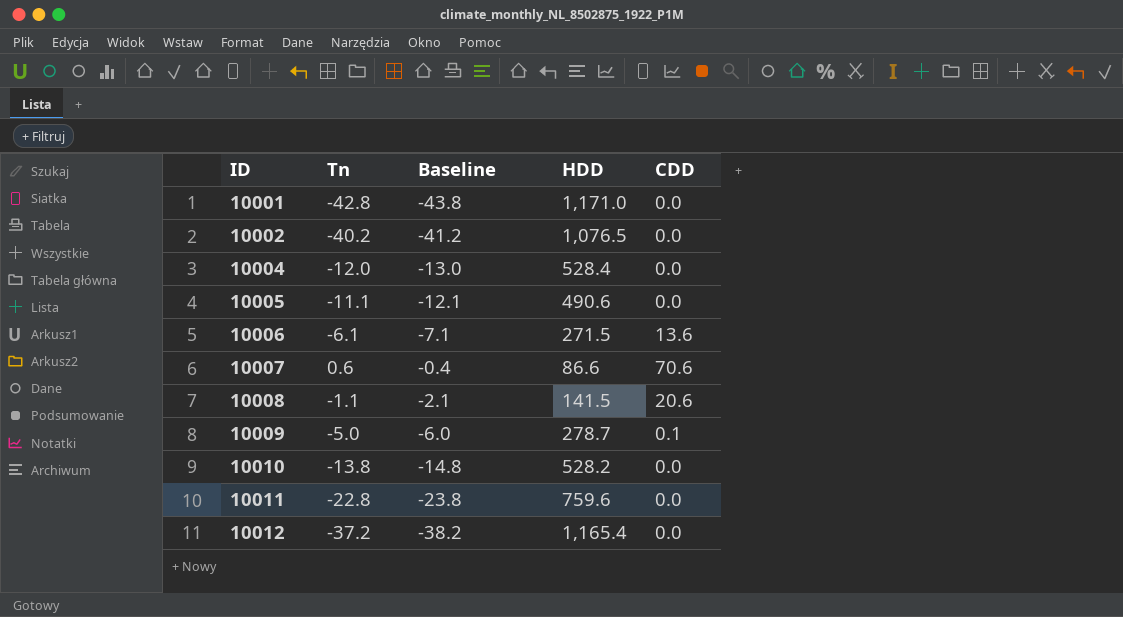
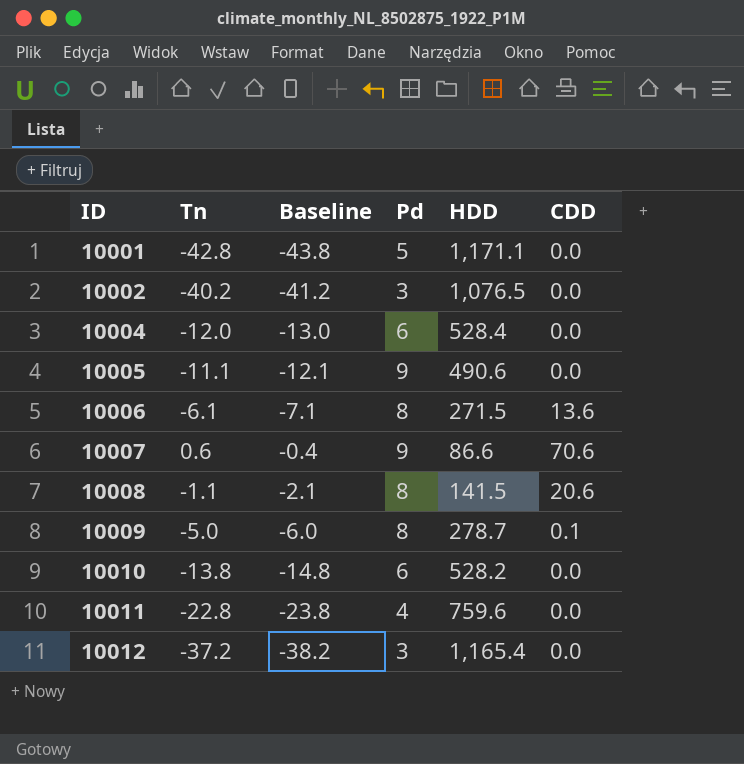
column Pd | position: none -> 4
10001 | HDD: 1,171.0 -> 1,171.1

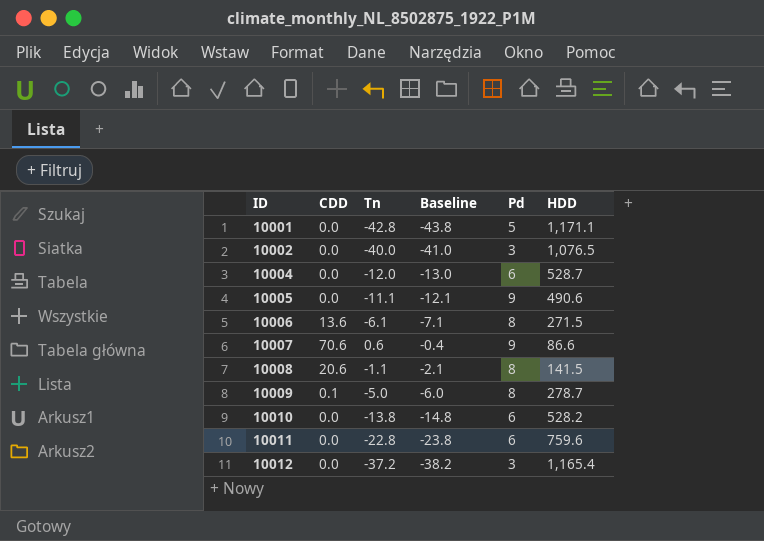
column CDD | position: 6 -> 2
10002 | Tn: -40.2 -> -40.0
10002 | Baseline: -41.2 -> -41.0
10004 | HDD: 528.4 -> 528.7
10011 | Pd: 4 -> 6

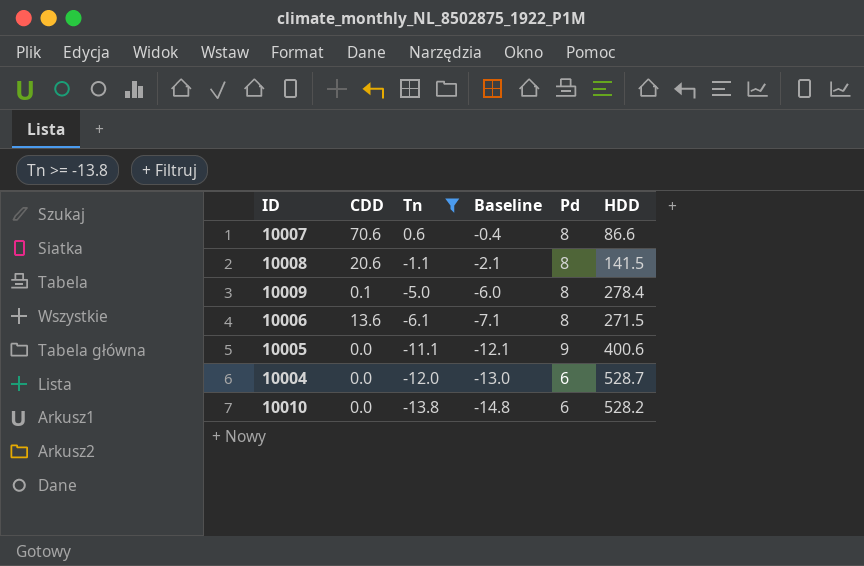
filter: none -> Tn >= -13.8
row order: ID ascending -> Tn descending
10007 | Pd: 9 -> 8
10009 | HDD: 278.7 -> 278.4
10005 | HDD: 490.6 -> 400.6

